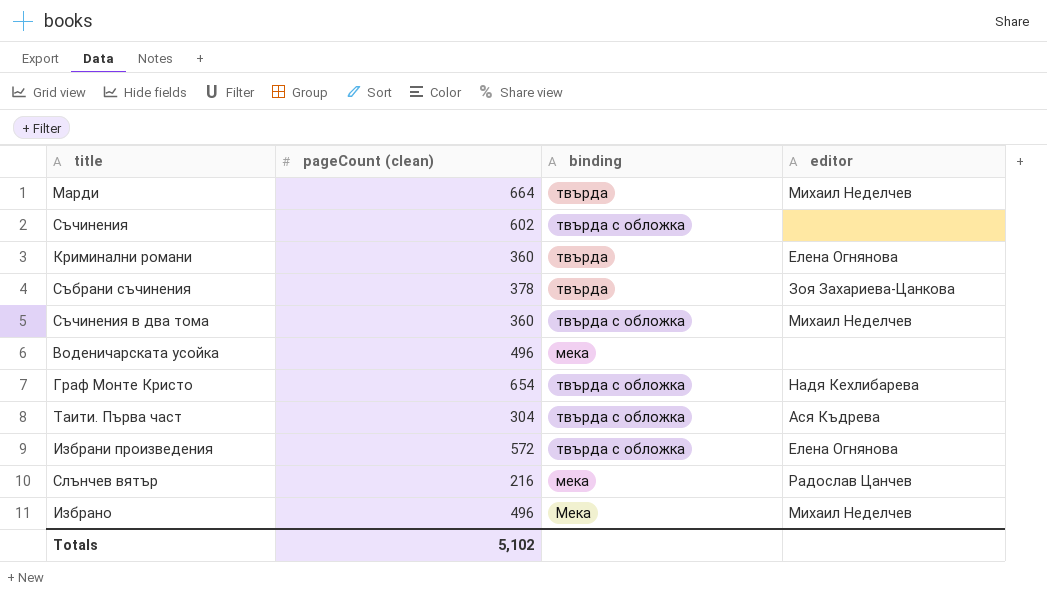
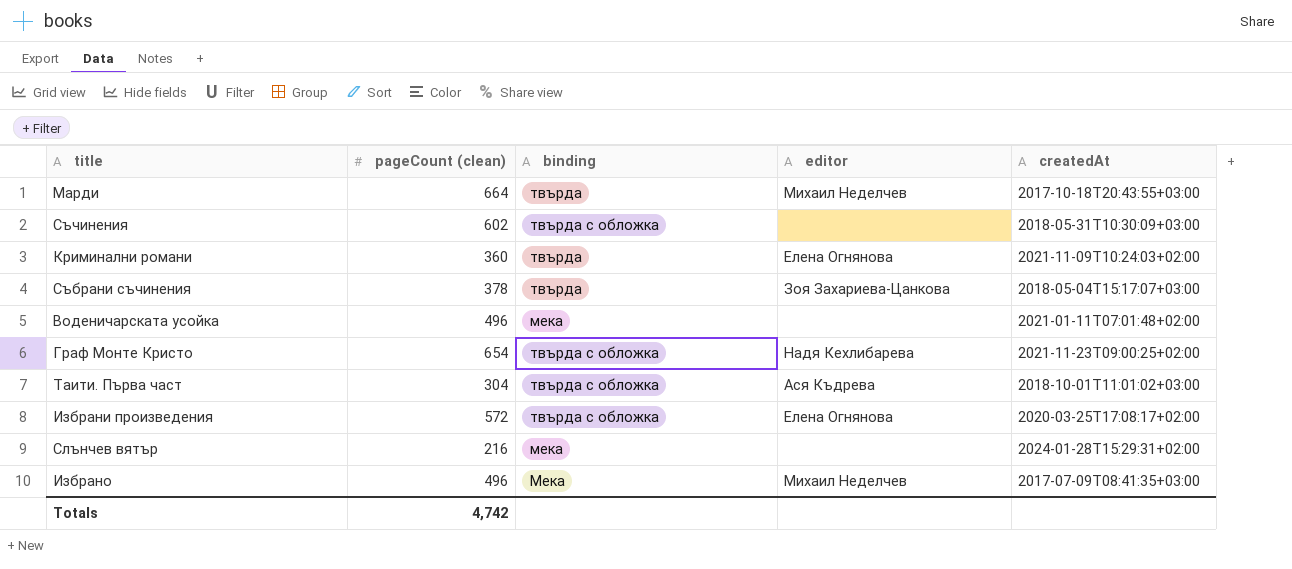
column createdAt | position: none -> 5
row Съчинения в два тома: 360 | твърда с обложка | Михаил Неделчев -> none
Слънчев вятър | editor: Радослав Цанчев -> none
Totals | pageCount (clean): 5,102 -> 4,742

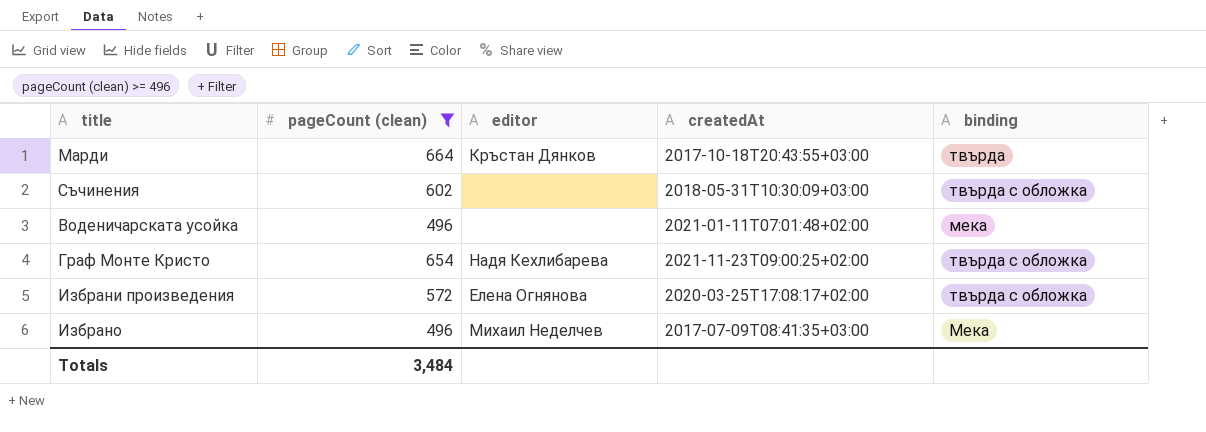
filter: none -> pageCount (clean) >= 496
column binding | position: 3 -> 5
Марди | editor: Михаил Неделчев -> Кръстан Дянков
Totals | pageCount (clean): 4,742 -> 3,484

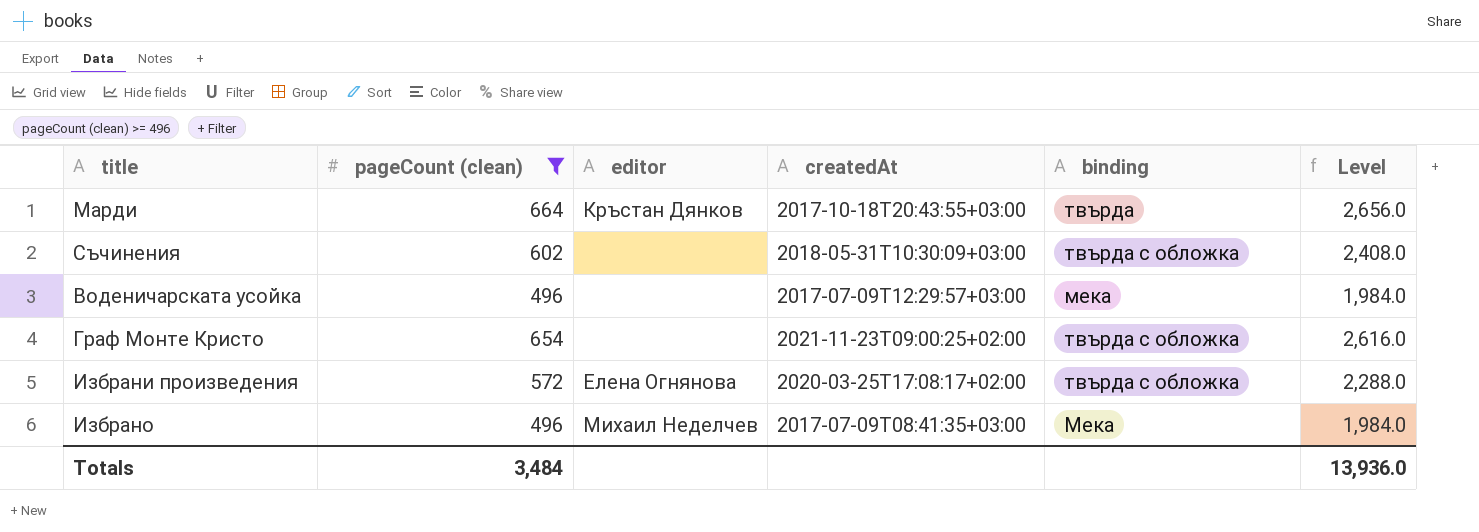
column Level | formula: none -> [pageCount (clean)] * 4
Воденичарската усойка | createdAt: 2021-01-11T07:01:48+02:00 -> 2017-07-09T12:29:57+03:00
Граф Монте Кристо | editor: Надя Кехлибарева -> none

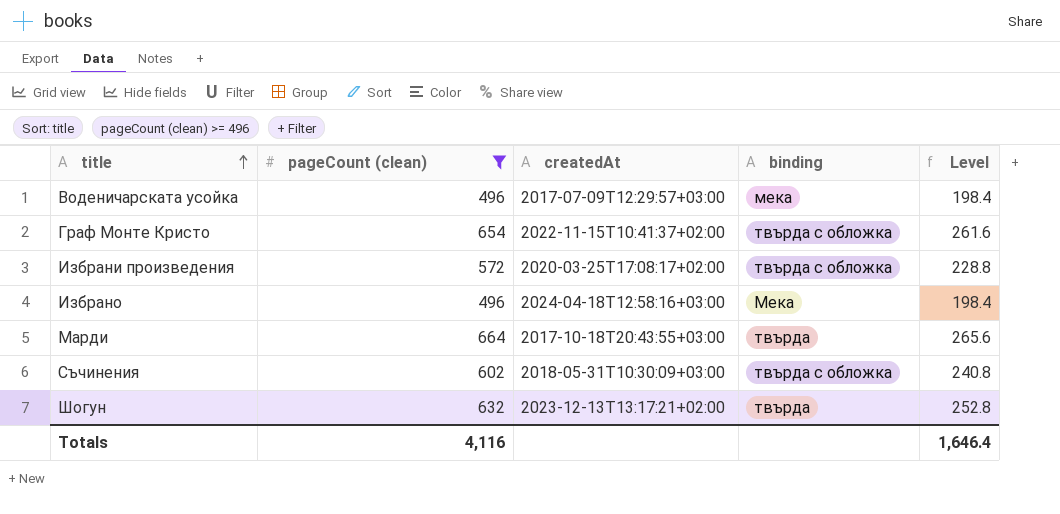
row order: none -> title ascending
column editor | position: 3 -> none
column Level | formula: [pageCount (clean)] * 4 -> [pageCount (clean)] * 0.4
Граф Монте Кристо | createdAt: 2021-11-23T09:00:25+02:00 -> 2022-11-15T10:41:37+02:00
Избрано | createdAt: 2017-07-09T08:41:35+03:00 -> 2024-04-18T12:58:16+03:00
row Шогун: none -> 632 | 2023-12-13T13:17:21+02:00 | твърда | 252.8
Totals | pageCount (clean): 3,484 -> 4,116
Totals | Level: 13,936.0 -> 1,646.4

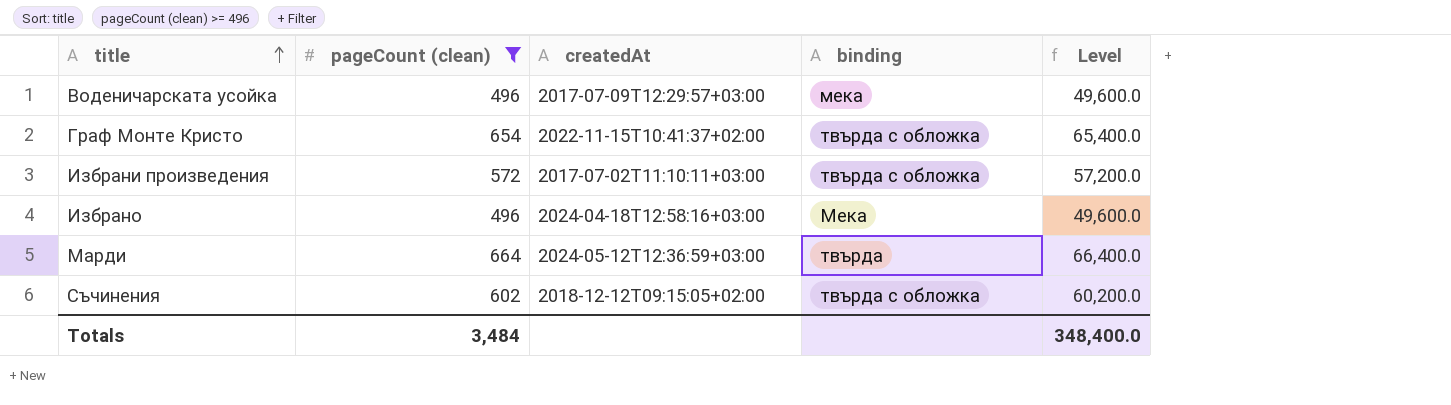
column Level | formula: [pageCount (clean)] * 0.4 -> [pageCount (clean)] * 100
row Шогун: 632 | 2023-12-13T13:17:21+02:00 | твърда | 252.8 -> none
Избрани произведения | createdAt: 2020-03-25T17:08:17+02:00 -> 2017-07-02T11:10:11+03:00
Марди | createdAt: 2017-10-18T20:43:55+03:00 -> 2024-05-12T12:36:59+03:00
Съчинения | createdAt: 2018-05-31T10:30:09+03:00 -> 2018-12-12T09:15:05+02:00
Totals | pageCount (clean): 4,116 -> 3,484
Totals | Level: 1,646.4 -> 348,400.0

